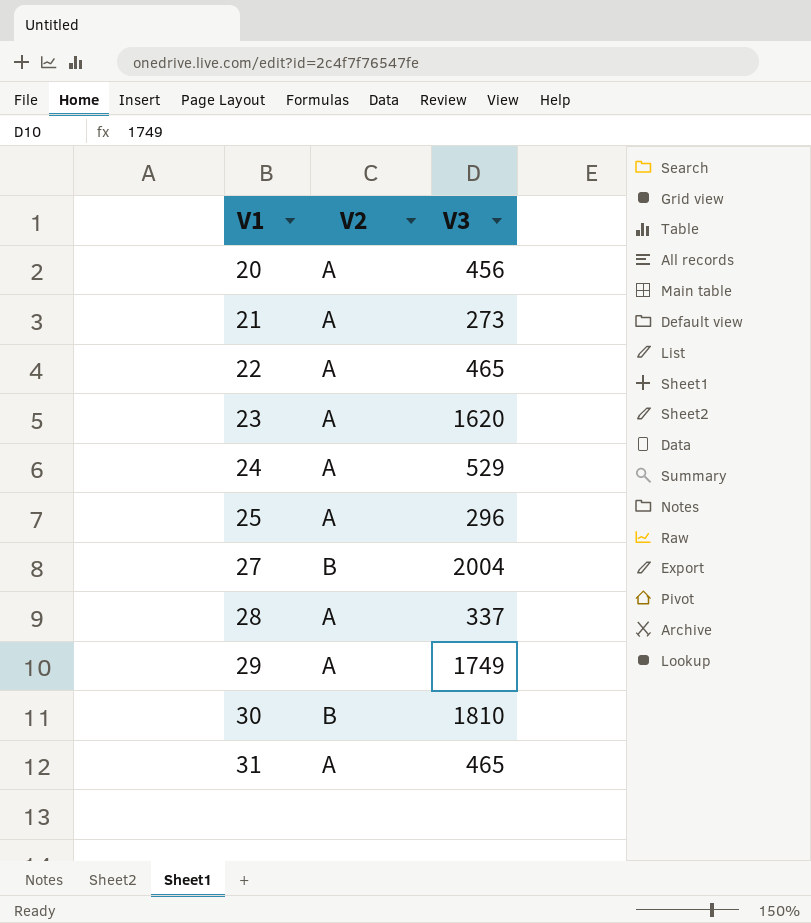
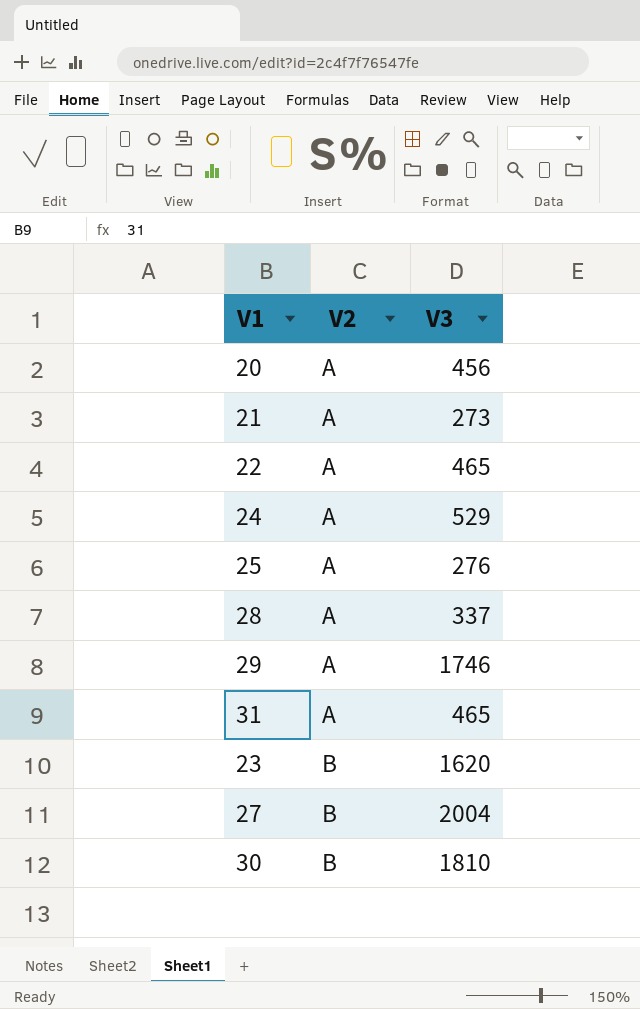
row order: V1 ascending -> V2 ascending
25 | V3: 296 -> 276
29 | V3: 1749 -> 1746
23 | V2: A -> B

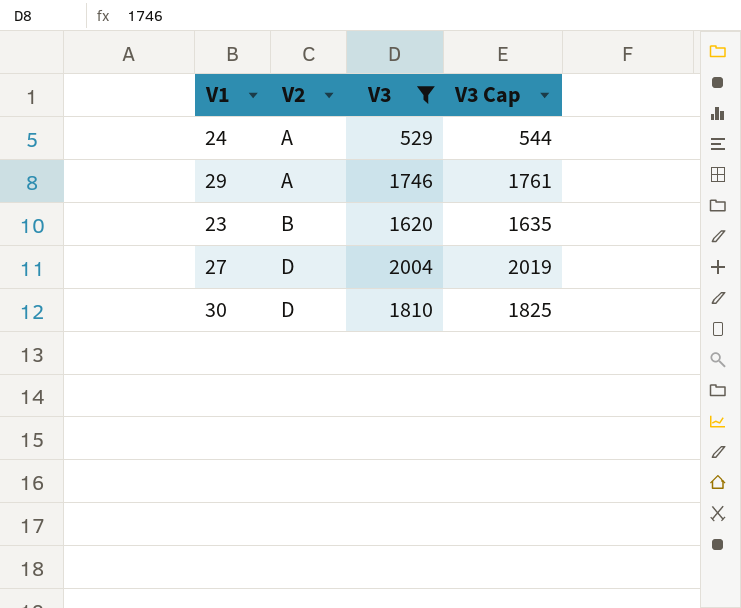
filter: none -> V3 >= 529
column V3 Cap | formula: none -> [V3] + 15
27 | V2: B -> D
30 | V2: B -> D

